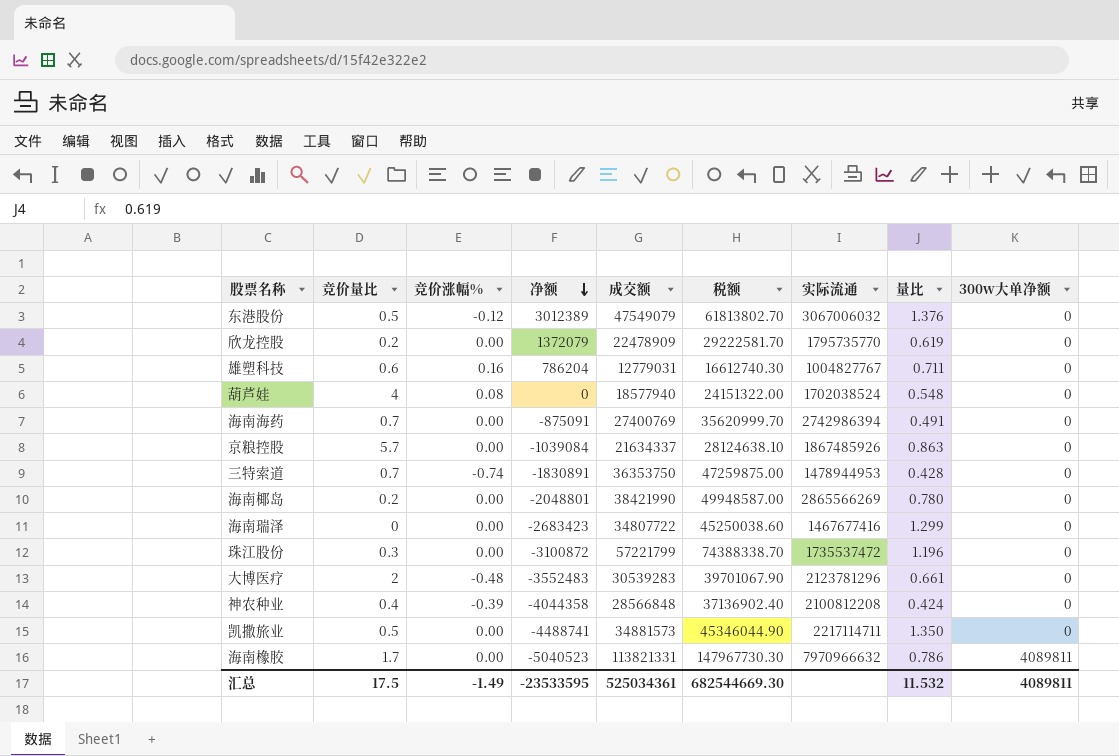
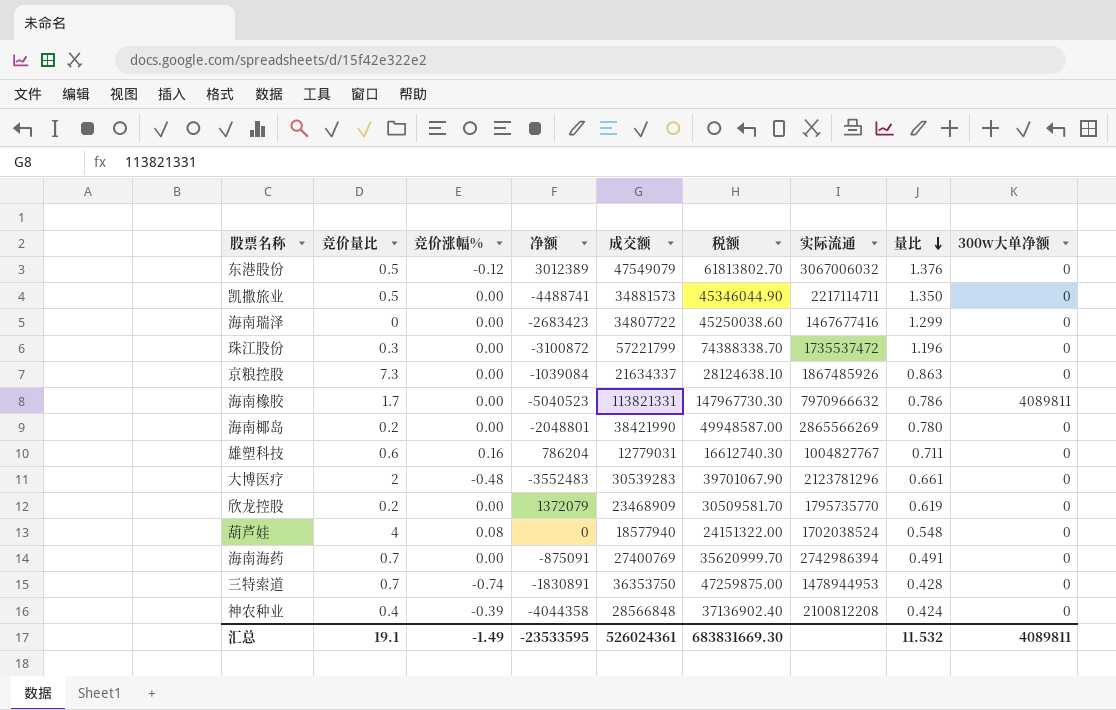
row order: 净额 descending -> 量比 descending
京粮控股 | 竞价量比: 5.7 -> 7.3
欣龙控股 | 成交额: 22478909 -> 23468909
欣龙控股 | 税额: 29222581.70 -> 30509581.70
汇总 | 竞价量比: 17.5 -> 19.1
汇总 | 成交额: 525034361 -> 526024361
汇总 | 税额: 682544669.30 -> 683831669.30

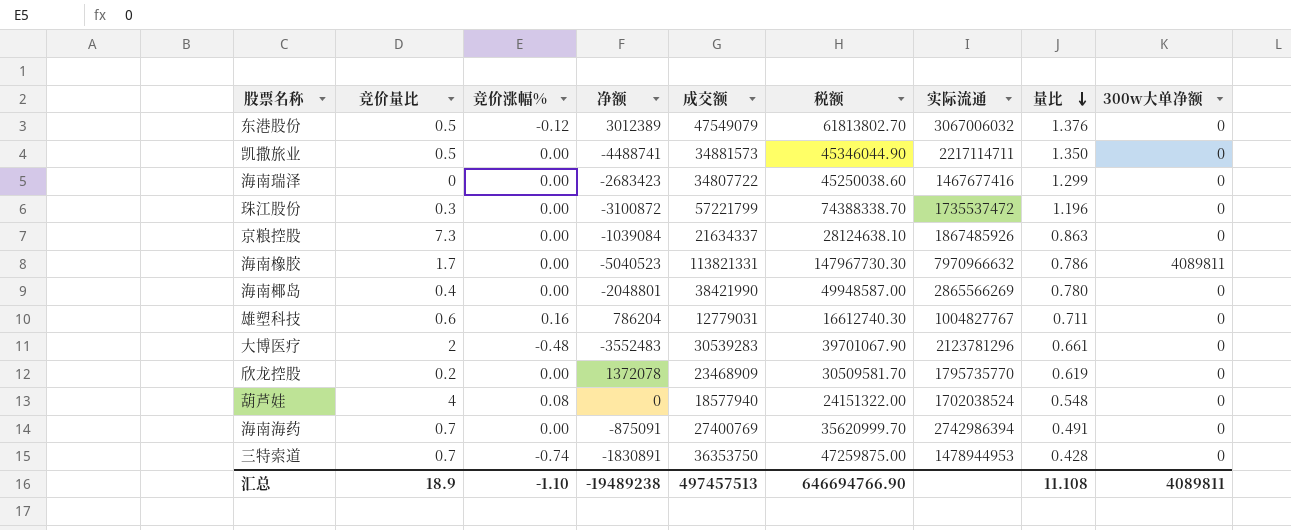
row 神农种业: 0.4 | -0.39 | -4044358 | 28566848 | 37136902.40 | 2100812208 | 0.424 | 0 -> none
海南椰岛 | 竞价量比: 0.2 -> 0.4
欣龙控股 | 净额: 1372079 -> 1372078
汇总 | 竞价量比: 19.1 -> 18.9
汇总 | 竞价涨幅%: -1.49 -> -1.10
汇总 | 净额: -23533595 -> -19489238
汇总 | 成交额: 526024361 -> 497457513
汇总 | 税额: 683831669.30 -> 646694766.90
汇总 | 量比: 11.532 -> 11.108

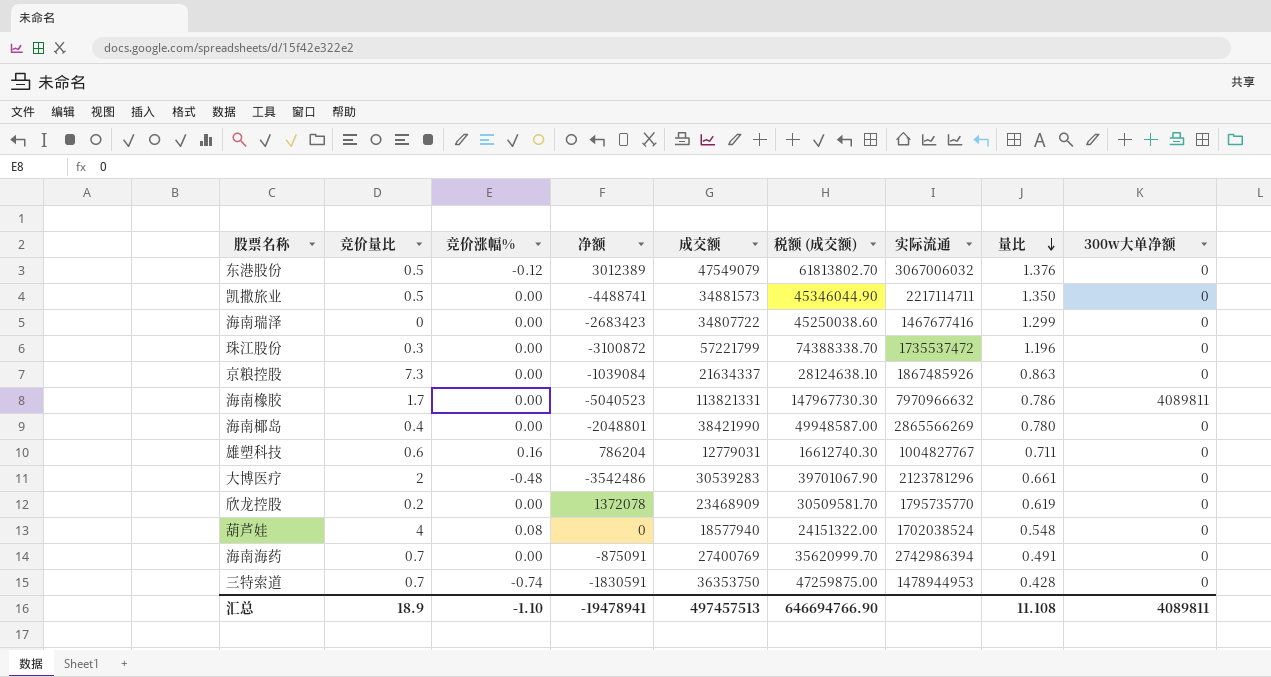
column name: 税额 -> 税额 (成交额)
大博医疗 | 净额: -3552483 -> -3542486
三特索道 | 净额: -1830891 -> -1830591
汇总 | 净额: -19489238 -> -19478941

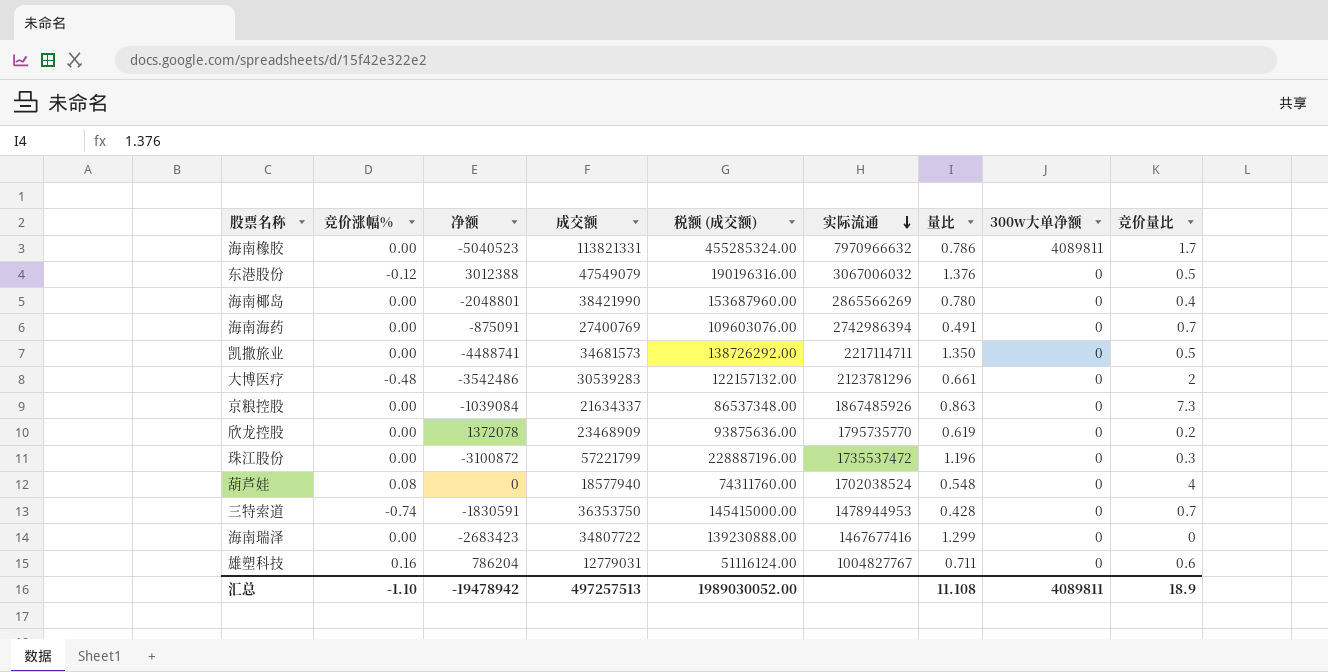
row order: 量比 descending -> 实际流通 descending
column 税额 (成交额) | formula: [成交额] * 1.3 -> [成交额] * 4
column 竞价量比 | position: 2 -> 9
东港股份 | 净额: 3012389 -> 3012388
凯撒旅业 | 成交额: 34881573 -> 34681573
汇总 | 净额: -19478941 -> -19478942
汇总 | 成交额: 497457513 -> 497257513
汇总 | 税额 (成交额): 646694766.90 -> 1989030052.00

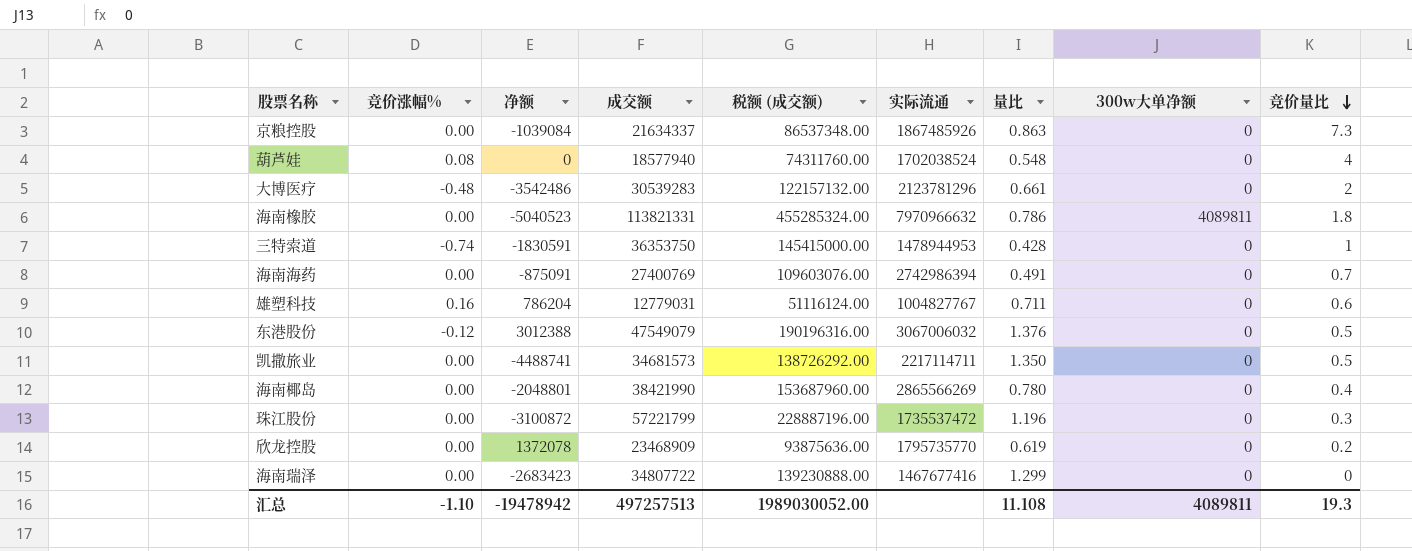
row order: 实际流通 descending -> 竞价量比 descending
海南橡胶 | 竞价量比: 1.7 -> 1.8
三特索道 | 竞价量比: 0.7 -> 1
汇总 | 竞价量比: 18.9 -> 19.3

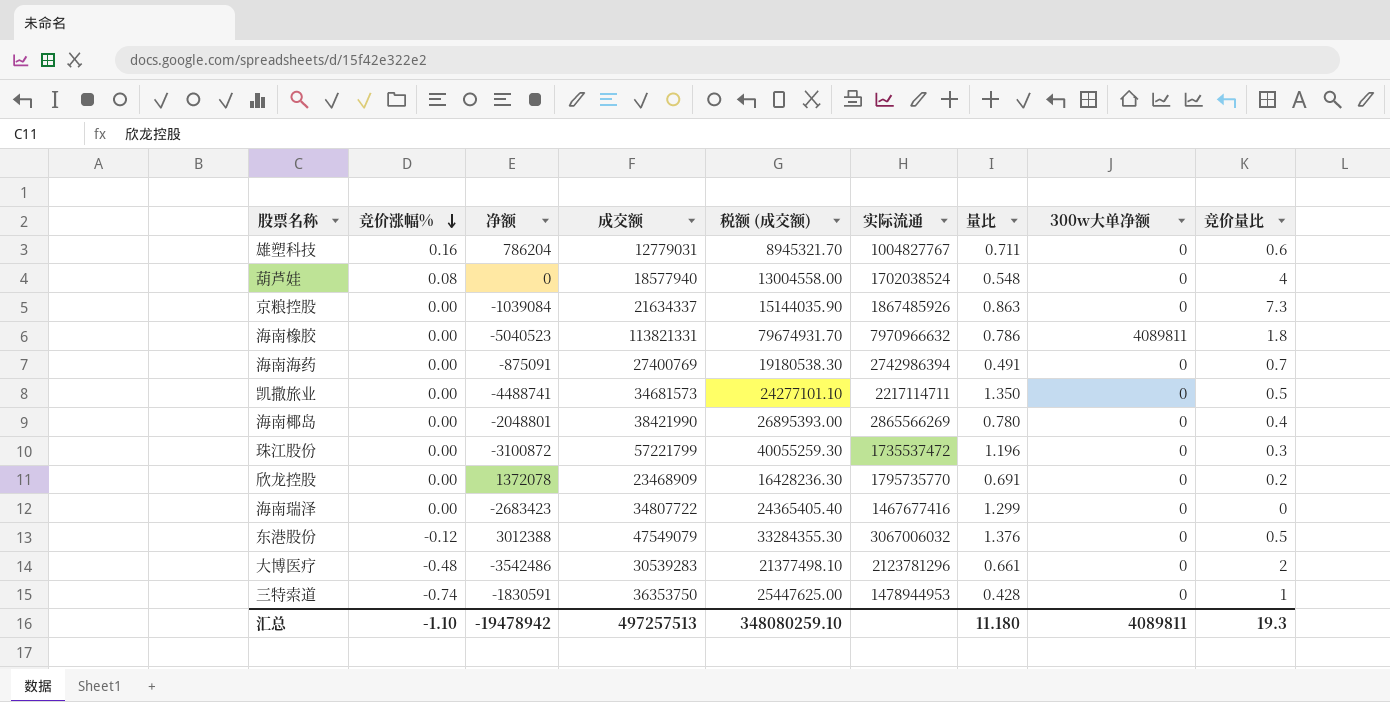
row order: 竞价量比 descending -> 竞价涨幅% descending
column 税额 (成交额) | formula: [成交额] * 4 -> [成交额] * 0.7
欣龙控股 | 量比: 0.619 -> 0.691
汇总 | 税额 (成交额): 1989030052.00 -> 348080259.10
汇总 | 量比: 11.108 -> 11.180

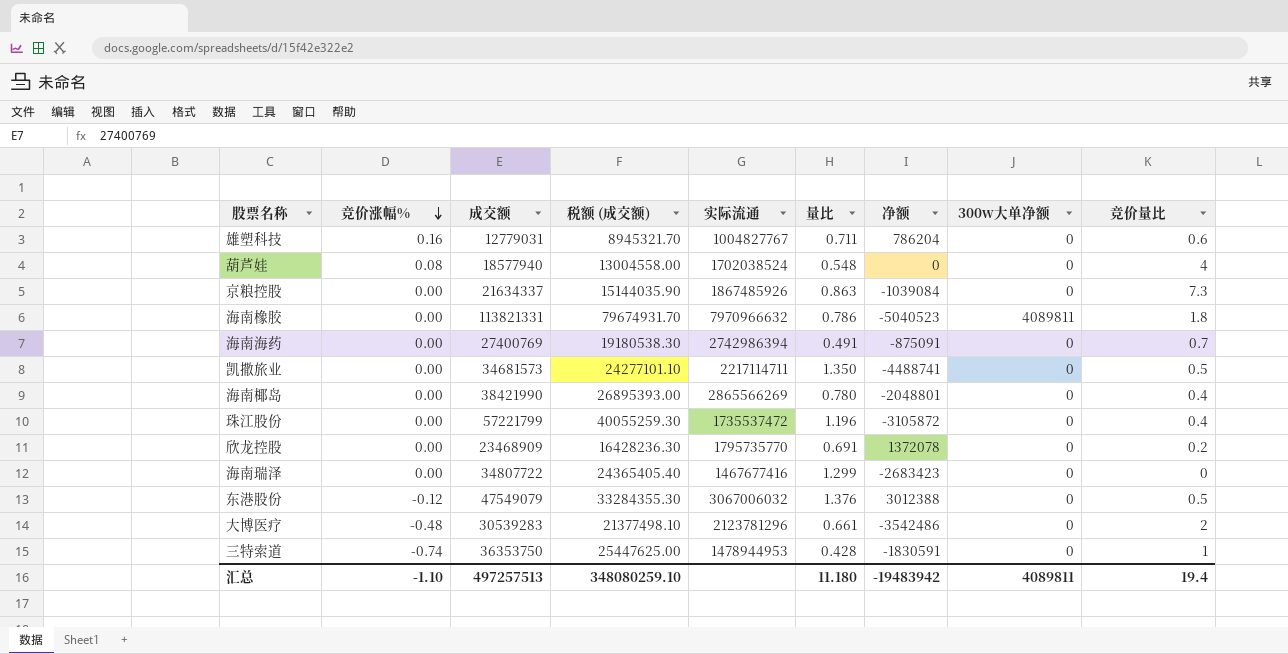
column 净额 | position: 3 -> 7
珠江股份 | 净额: -3100872 -> -3105872
珠江股份 | 竞价量比: 0.3 -> 0.4
汇总 | 净额: -19478942 -> -19483942
汇总 | 竞价量比: 19.3 -> 19.4

